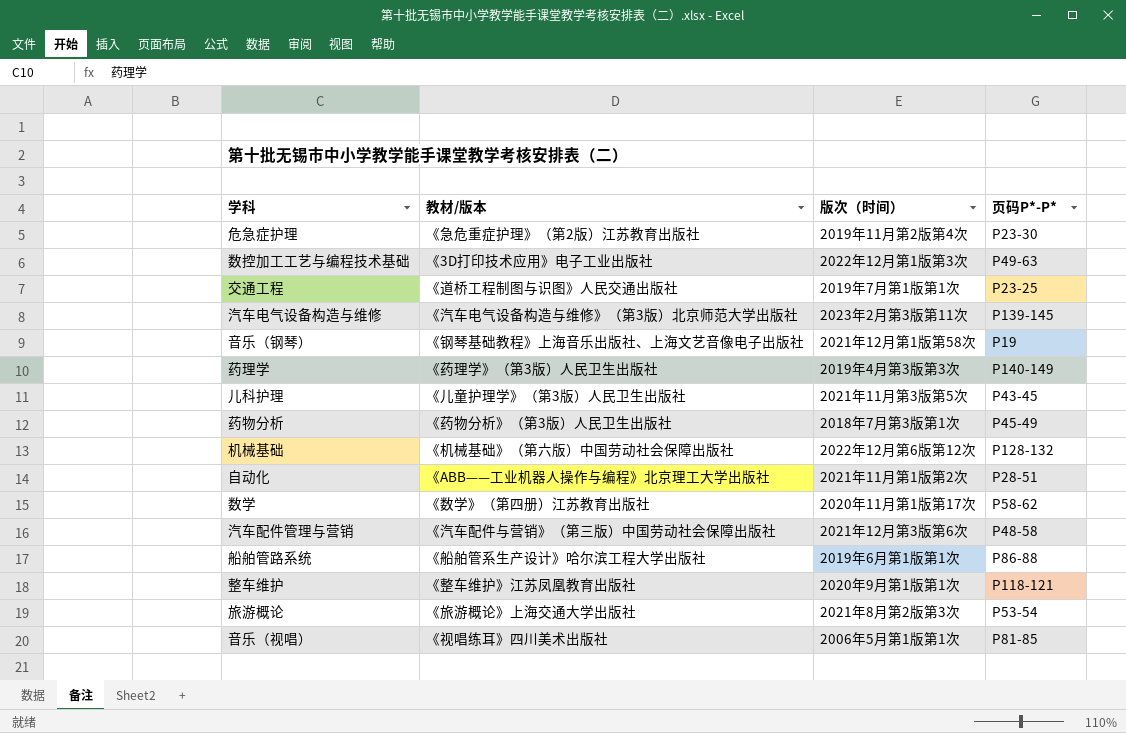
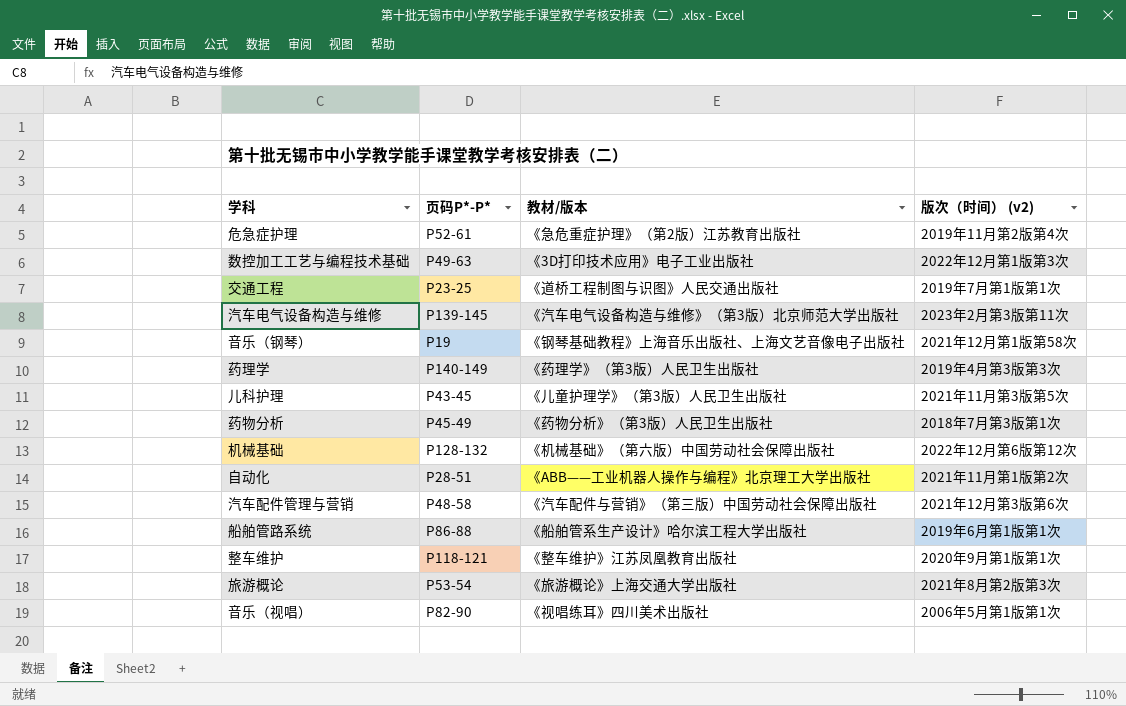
column 页码P*-P* | position: 4 -> 2
column name: 版次（时间） -> 版次（时间） (v2)
row 数学: 《数学》（第四册）江苏教育出版社 | 2020年11月第1版第17次 | P58-62 -> none
危急症护理 | 页码P*-P*: P23-30 -> P52-61
音乐（视唱） | 页码P*-P*: P81-85 -> P82-90

